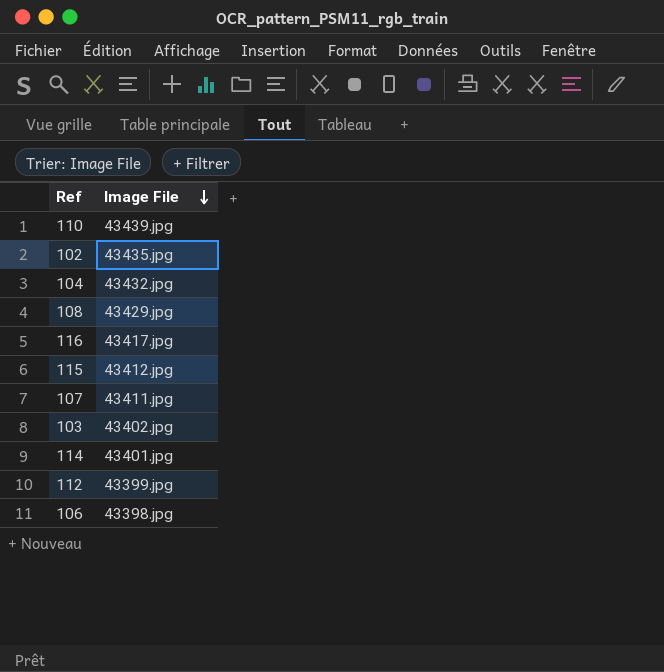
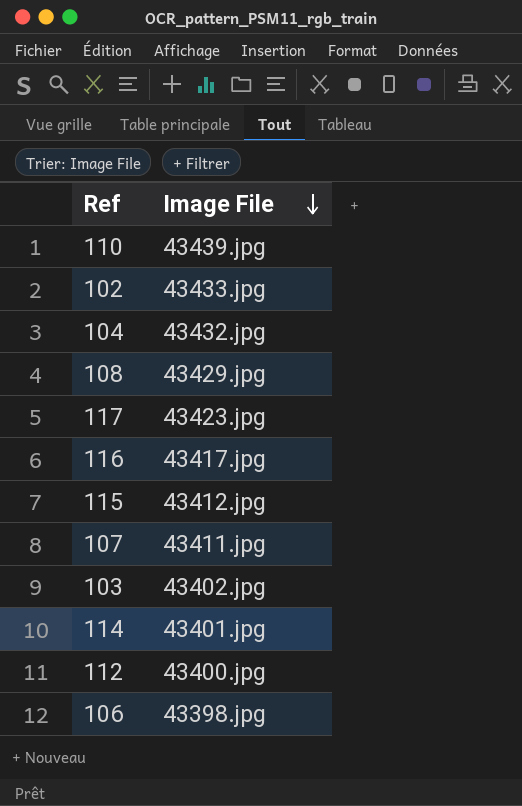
102 | Image File: 43435.jpg -> 43433.jpg
row 117: none -> 43423.jpg
112 | Image File: 43399.jpg -> 43400.jpg

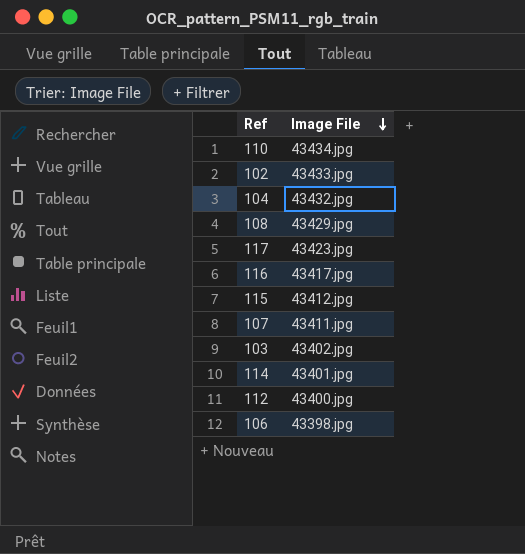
110 | Image File: 43439.jpg -> 43434.jpg

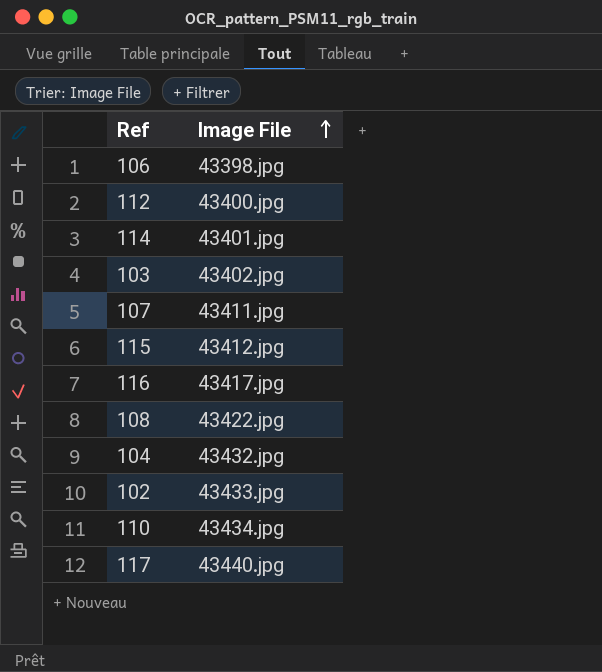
row order: Image File descending -> Image File ascending
108 | Image File: 43429.jpg -> 43422.jpg
117 | Image File: 43423.jpg -> 43440.jpg

